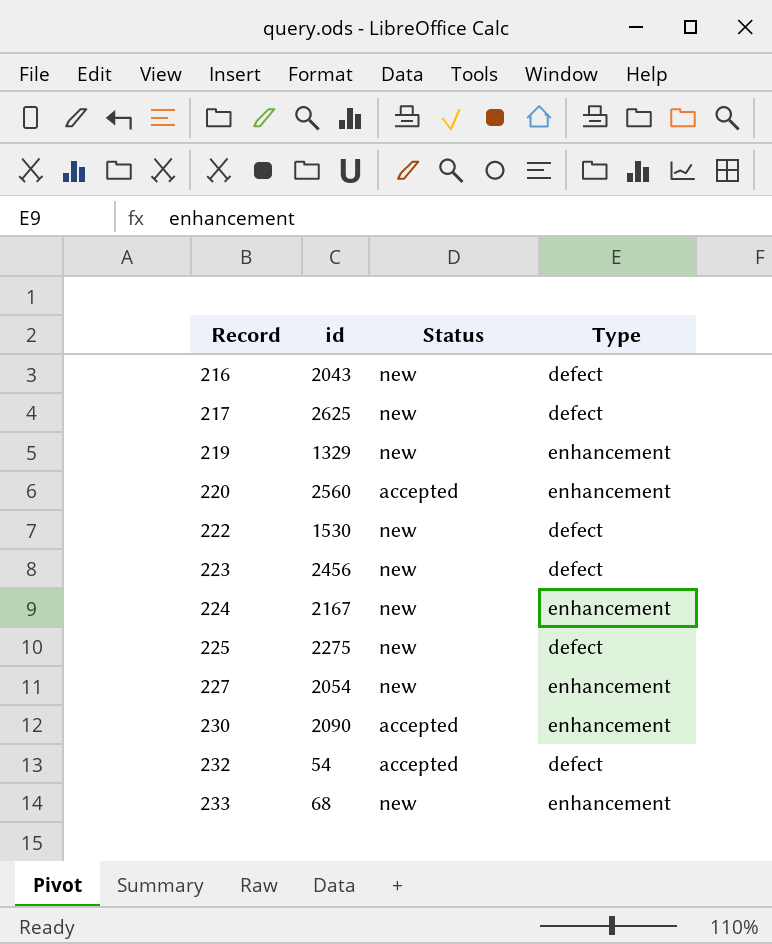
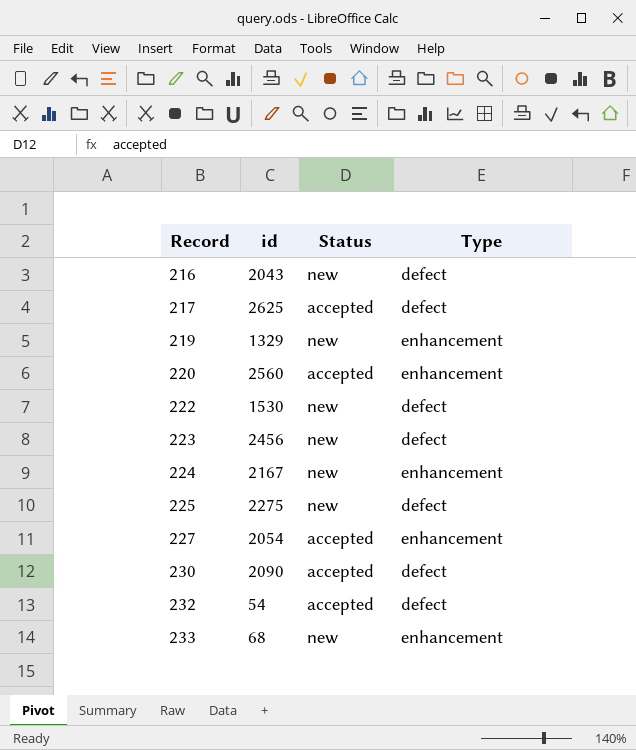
217 | Status: new -> accepted
227 | Status: new -> accepted
230 | Type: enhancement -> defect

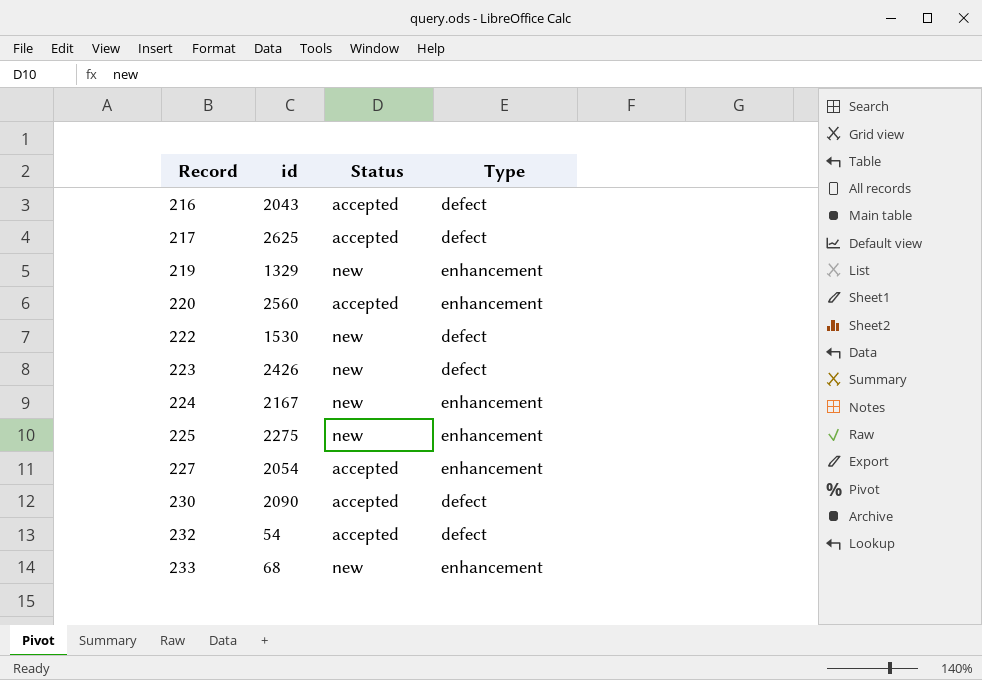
216 | Status: new -> accepted
223 | id: 2456 -> 2426
225 | Type: defect -> enhancement

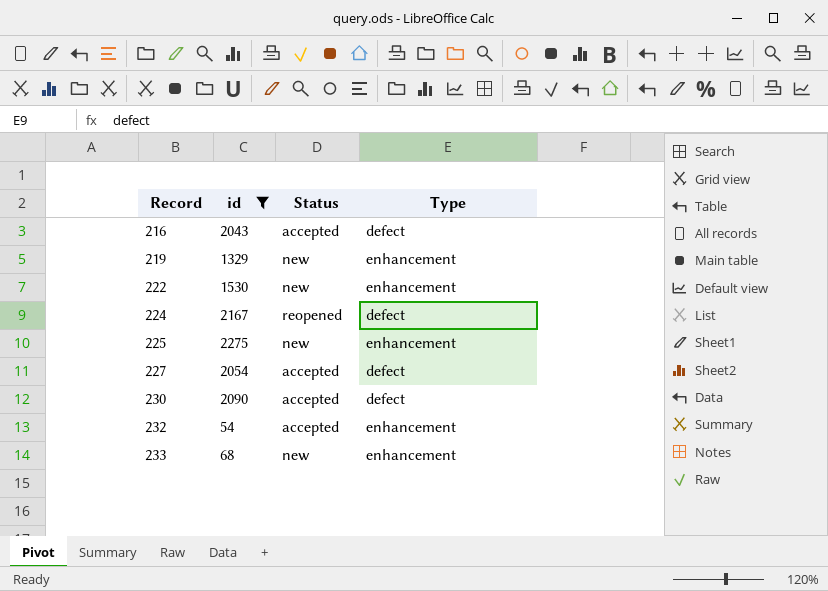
filter: none -> id <= 2275
222 | Type: defect -> enhancement
224 | Status: new -> reopened
224 | Type: enhancement -> defect
227 | Type: enhancement -> defect
232 | Type: defect -> enhancement

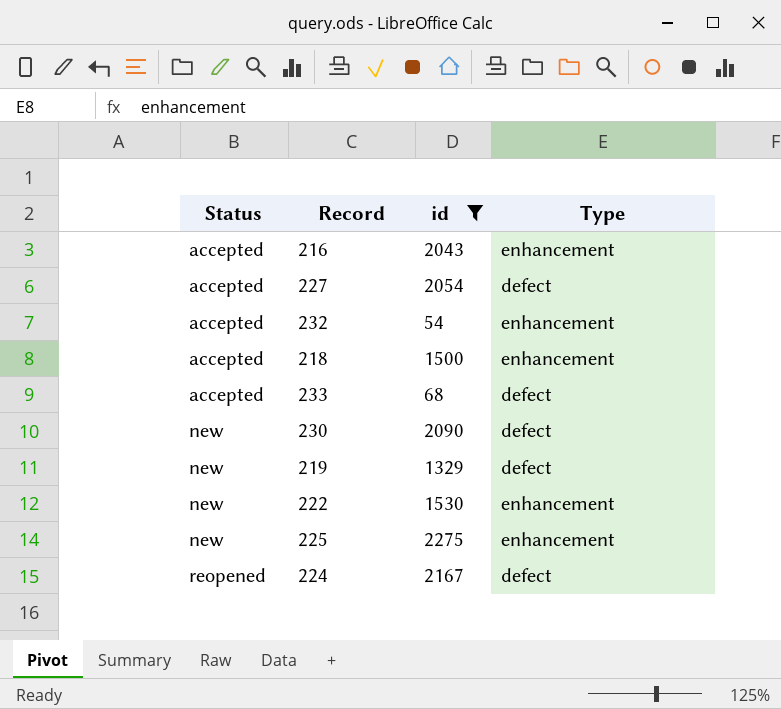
row order: Record ascending -> Status ascending
column Status | position: 3 -> 1
216 | Type: defect -> enhancement
row 218: none -> accepted | 1500 | enhancement
233 | Status: new -> accepted
233 | Type: enhancement -> defect
230 | Status: accepted -> new
219 | Type: enhancement -> defect

